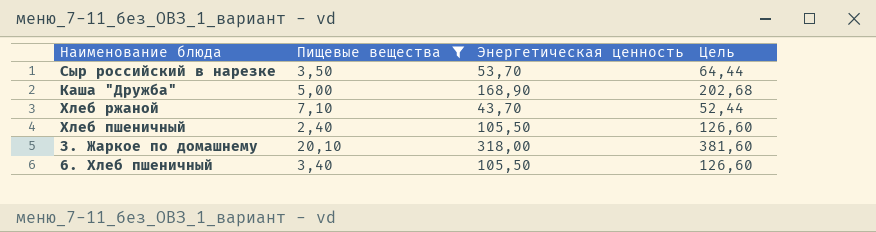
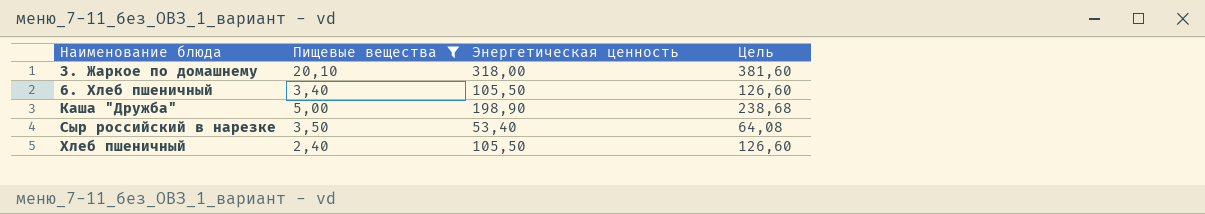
row order: none -> Наименование блюда ascending
row Хлеб ржаной: 7,10 | 43,70 | 52,44 -> none
Каша "Дружба" | Энергетическая ценность: 168,90 -> 198,90
Каша "Дружба" | Цель: 202,68 -> 238,68
Сыр российский в нарезке | Энергетическая ценность: 53,70 -> 53,40
Сыр российский в нарезке | Цель: 64,44 -> 64,08

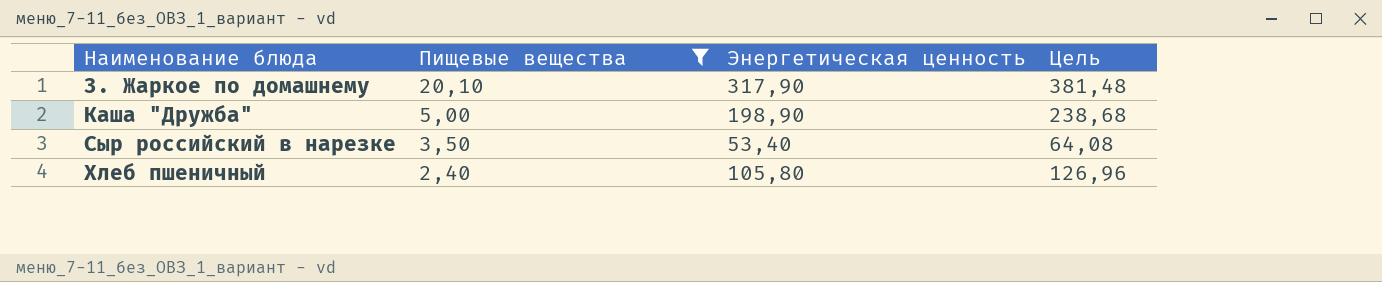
row 6. Хлеб пшеничный: 3,40 | 105,50 | 126,60 -> none
3. Жаркое по домашнему | Энергетическая ценность: 318,00 -> 317,90
3. Жаркое по домашнему | Цель: 381,60 -> 381,48
Хлеб пшеничный | Энергетическая ценность: 105,50 -> 105,80
Хлеб пшеничный | Цель: 126,60 -> 126,96

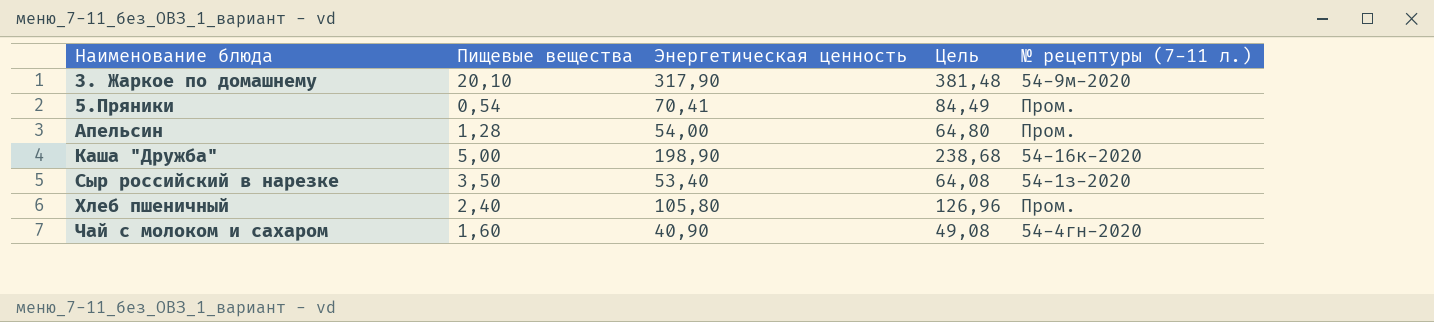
filter: Пищевые вещества >= 2,40 -> none
column № рецептуры (7-11 л.) | position: none -> 5

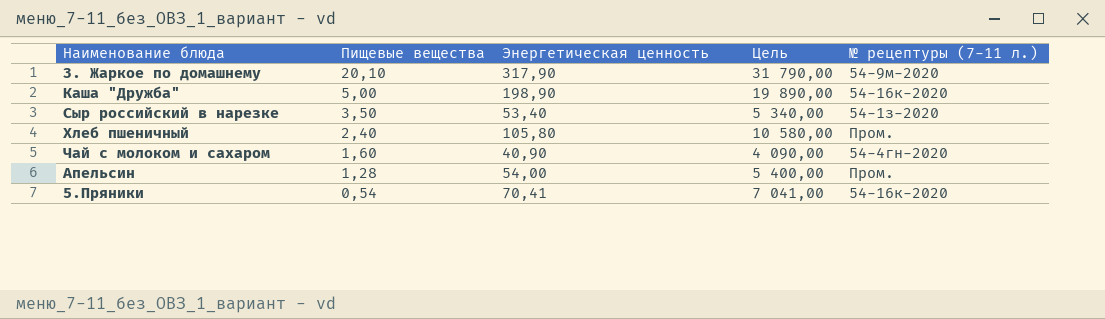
row order: Наименование блюда ascending -> Пищевые вещества descending
column Цель | formula: [Энергетическая ценность] * 1,2 -> [Энергетическая ценность] * 100
5.Пряники | № рецептуры (7-11 л.): Пром. -> 54-16к-2020

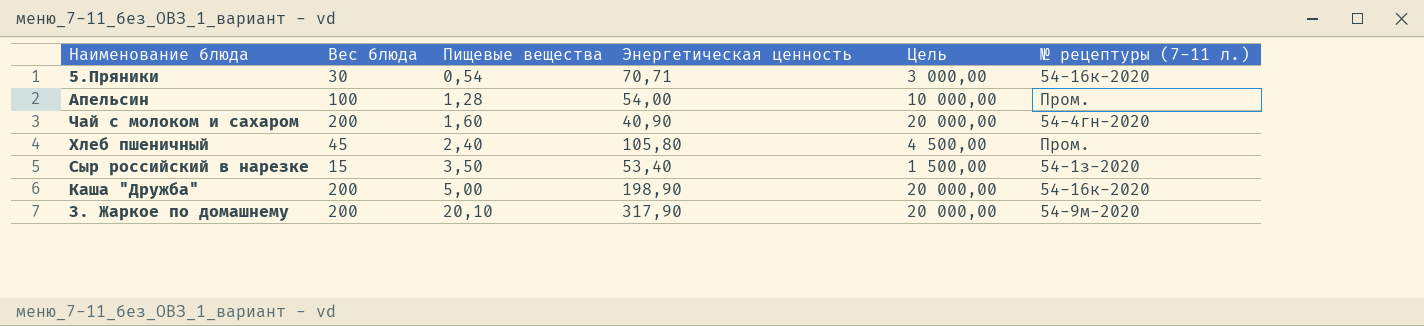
row order: Пищевые вещества descending -> Пищевые вещества ascending
column Вес блюда | position: none -> 2
column Цель | formula: [Энергетическая ценность] * 100 -> [Вес блюда] * 100
5.Пряники | Энергетическая ценность: 70,41 -> 70,71

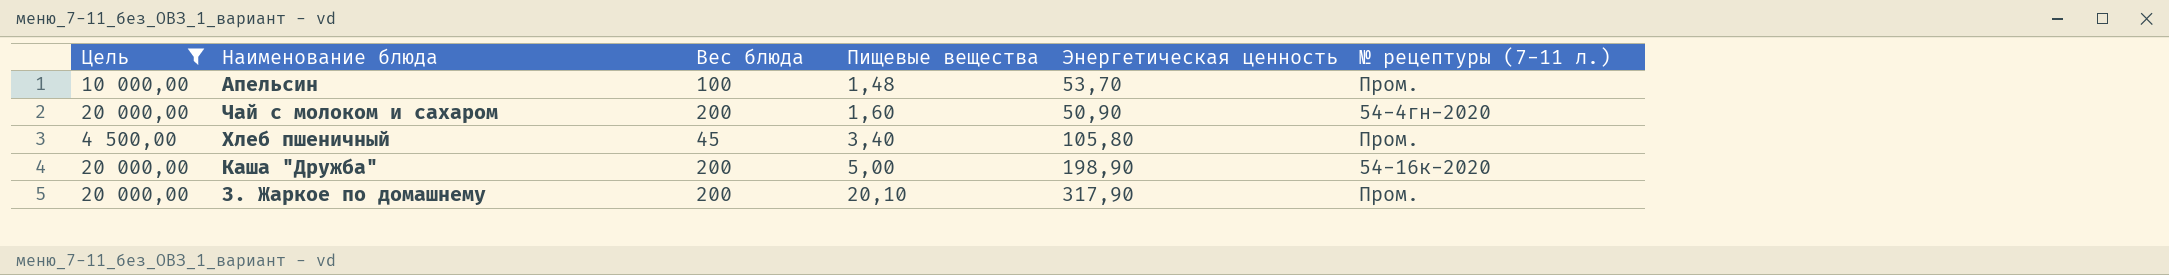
filter: none -> Цель >= 4 500,00
column Цель | position: 5 -> 1
Апельсин | Пищевые вещества: 1,28 -> 1,48
Апельсин | Энергетическая ценность: 54,00 -> 53,70
Чай с молоком и сахаром | Энергетическая ценность: 40,90 -> 50,90
Хлеб пшеничный | Пищевые вещества: 2,40 -> 3,40
3. Жаркое по домашнему | № рецептуры (7-11 л.): 54-9м-2020 -> Пром.

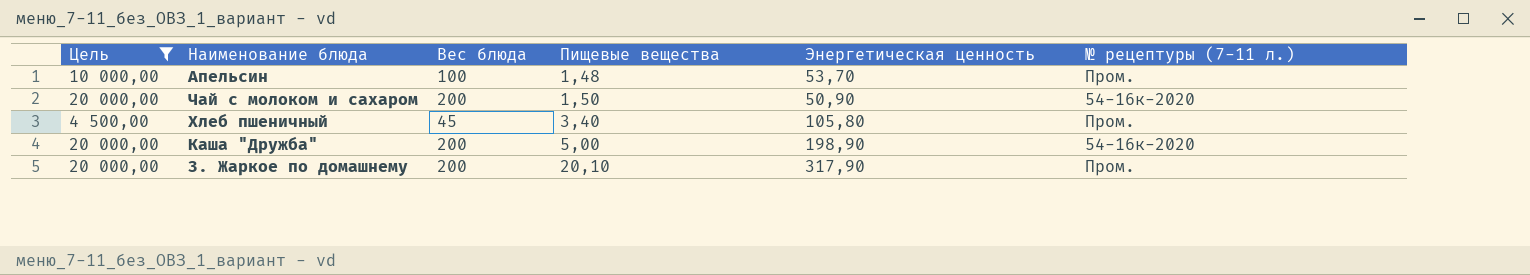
Чай с молоком и сахаром | Пищевые вещества: 1,60 -> 1,50
Чай с молоком и сахаром | № рецептуры (7-11 л.): 54-4гн-2020 -> 54-16к-2020

